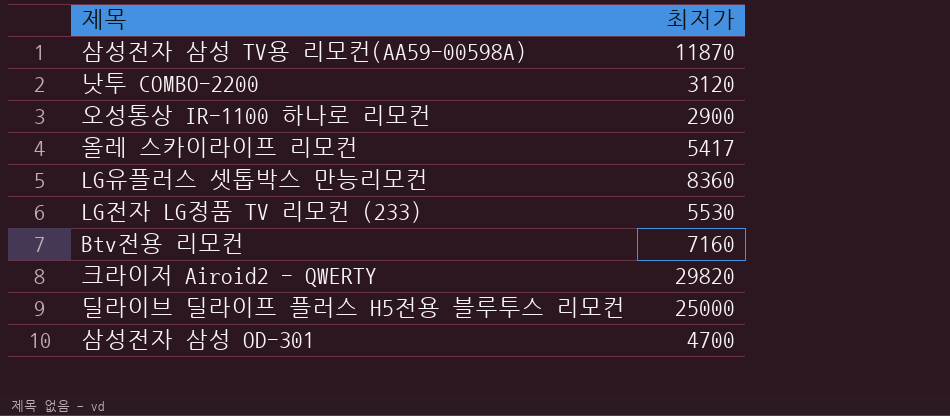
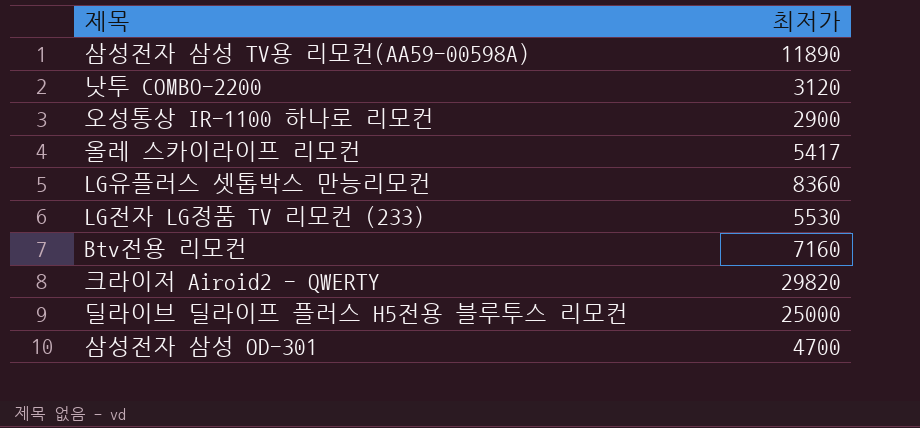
삼성전자 삼성 TV용 리모컨(AA59-00598A) | 최저가: 11870 -> 11890

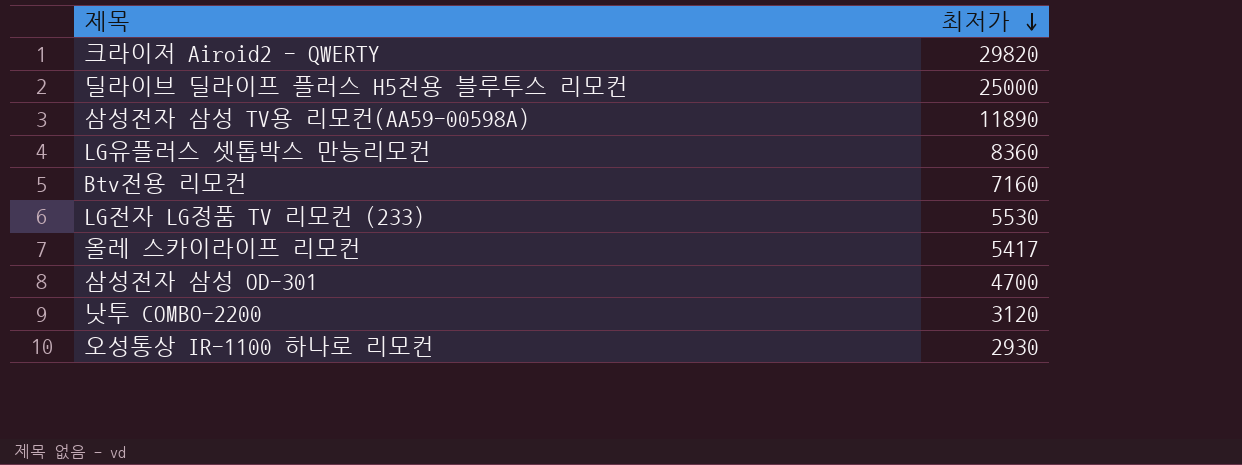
row order: none -> 최저가 descending
오성통상 IR-1100 하나로 리모컨 | 최저가: 2900 -> 2930

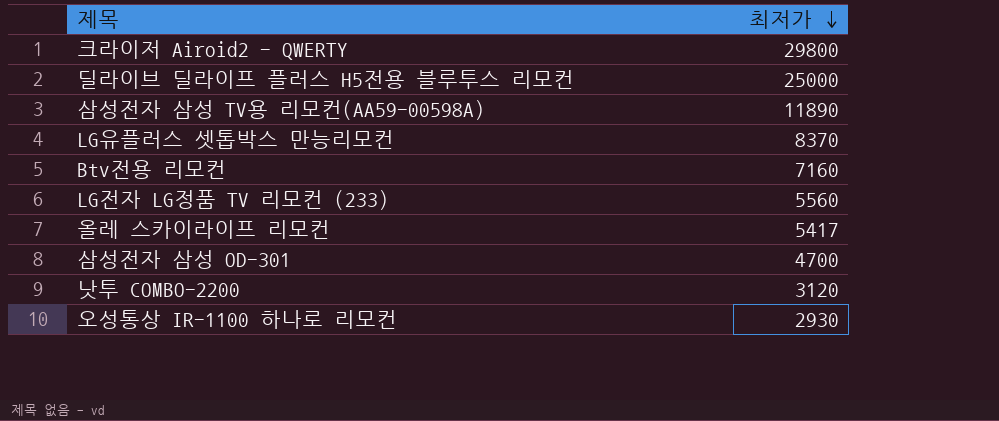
크라이저 Airoid2 - QWERTY | 최저가: 29820 -> 29800
LG유플러스 셋톱박스 만능리모컨 | 최저가: 8360 -> 8370
LG전자 LG정품 TV 리모컨 (233) | 최저가: 5530 -> 5560

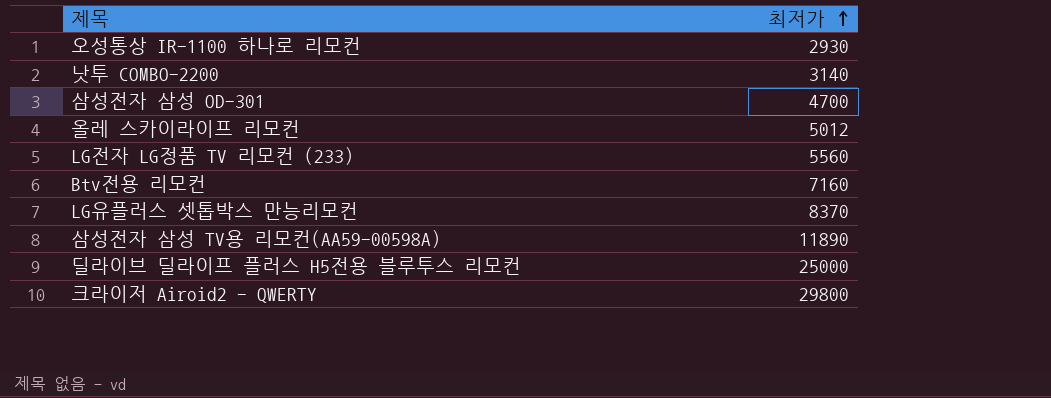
row order: 최저가 descending -> 최저가 ascending
낫투 COMBO-2200 | 최저가: 3120 -> 3140
올레 스카이라이프 리모컨 | 최저가: 5417 -> 5012

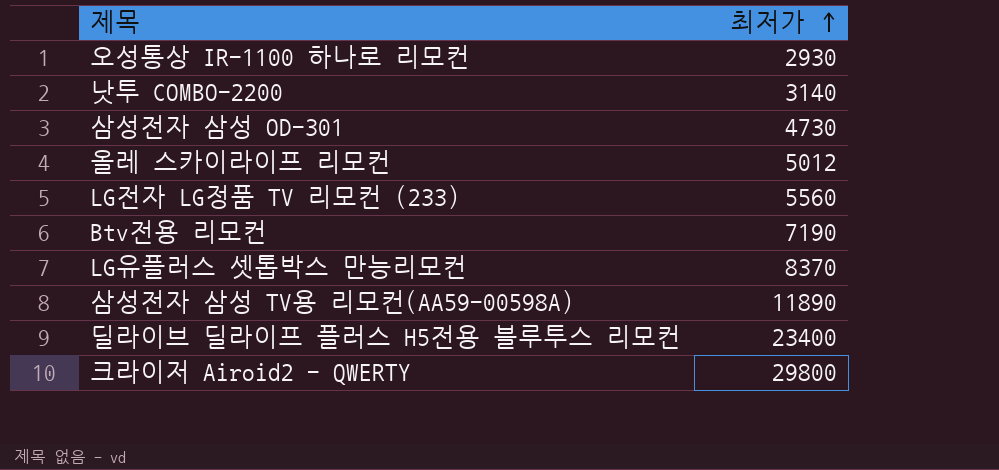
삼성전자 삼성 OD-301 | 최저가: 4700 -> 4730
Btv전용 리모컨 | 최저가: 7160 -> 7190
딜라이브 딜라이프 플러스 H5전용 블루투스 리모컨 | 최저가: 25000 -> 23400

